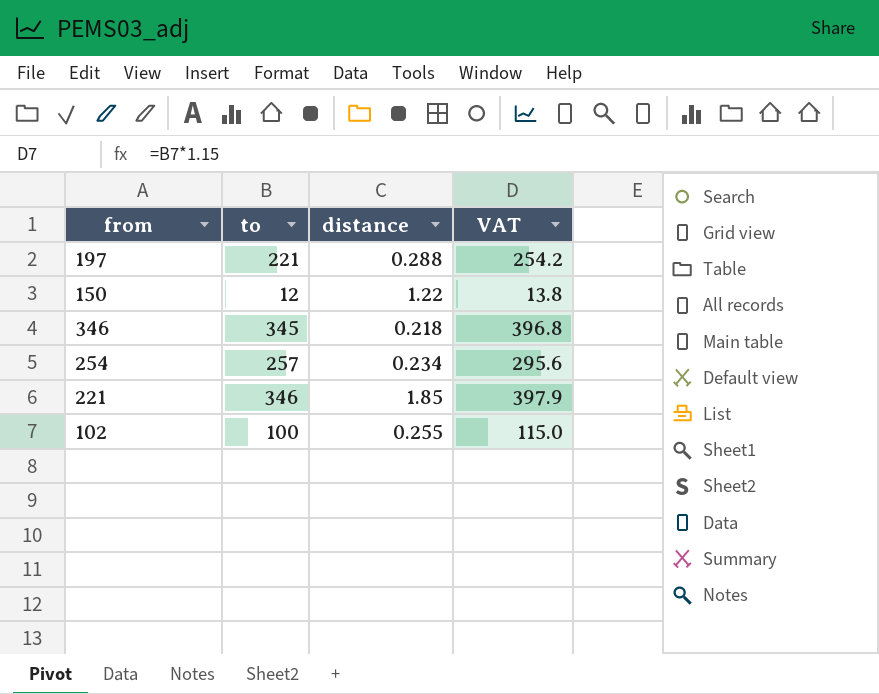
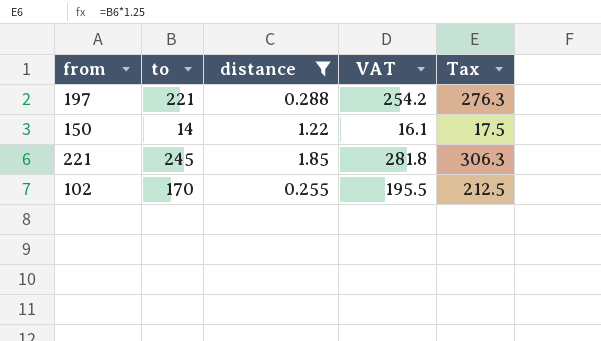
filter: none -> distance >= 0.255
column Tax | formula: none -> [to] * 1.25
150 | to: 12 -> 14
150 | VAT: 13.8 -> 16.1
221 | to: 346 -> 245
221 | VAT: 397.9 -> 281.8
102 | to: 100 -> 170
102 | VAT: 115.0 -> 195.5

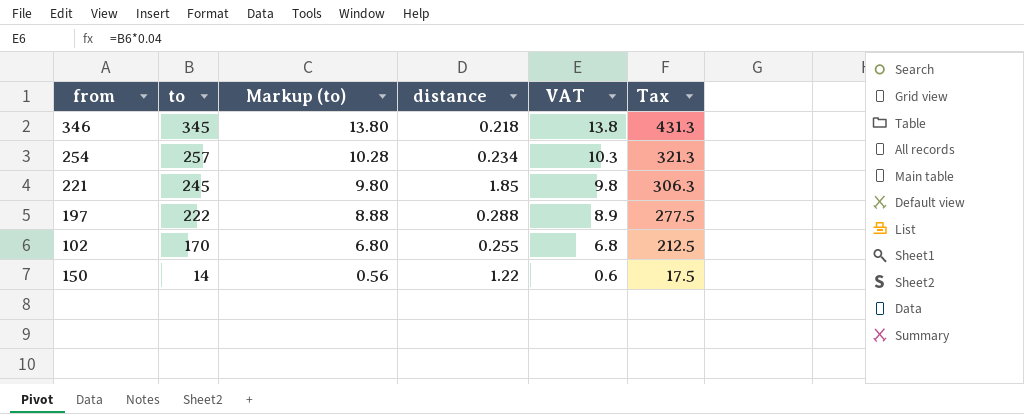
filter: distance >= 0.255 -> none
row order: none -> to descending
column Markup (to) | formula: none -> [to] * 0.04
column VAT | formula: [to] * 1.15 -> [to] * 0.04
197 | to: 221 -> 222
197 | Tax: 276.3 -> 277.5

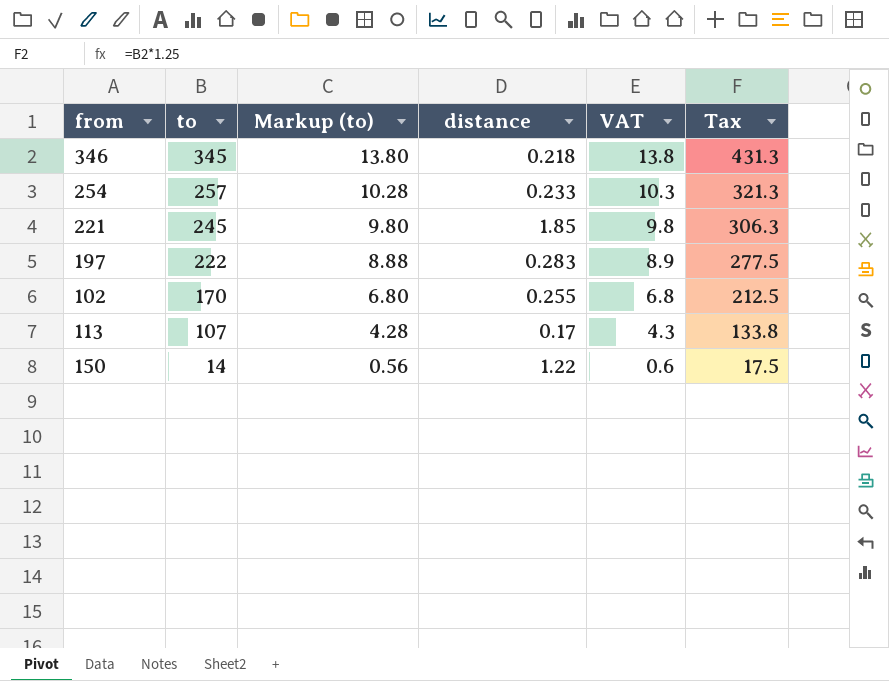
254 | distance: 0.234 -> 0.233
197 | distance: 0.288 -> 0.283
row 113: none -> 107 | 4.28 | 0.17 | 4.3 | 133.8

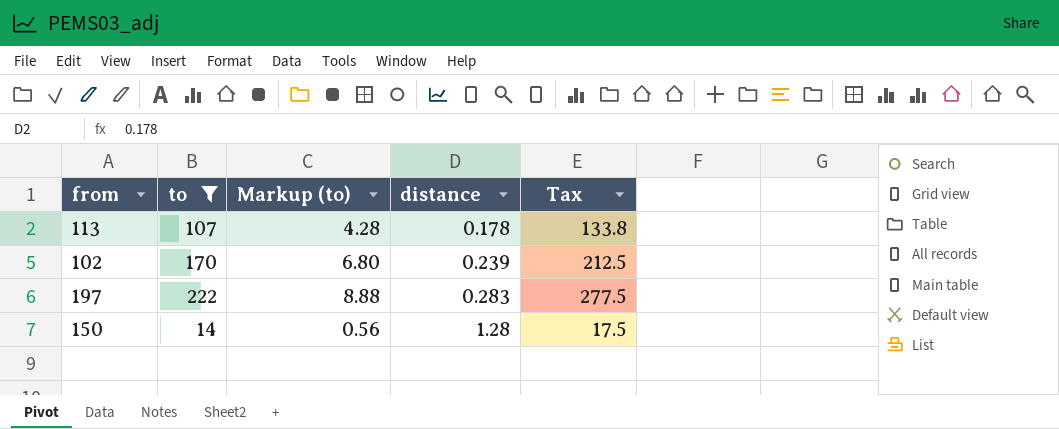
filter: none -> to <= 222
row order: to descending -> distance ascending
column VAT | formula: [to] * 0.04 -> none
113 | distance: 0.17 -> 0.178
102 | distance: 0.255 -> 0.239
150 | distance: 1.22 -> 1.28

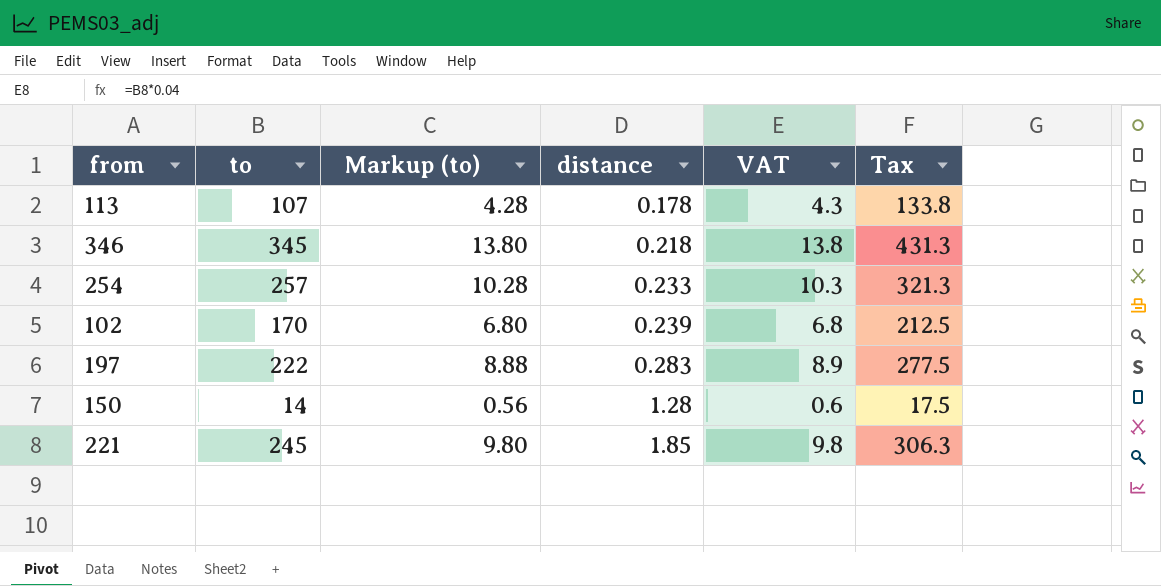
filter: to <= 222 -> none
column VAT | formula: none -> [to] * 0.04

